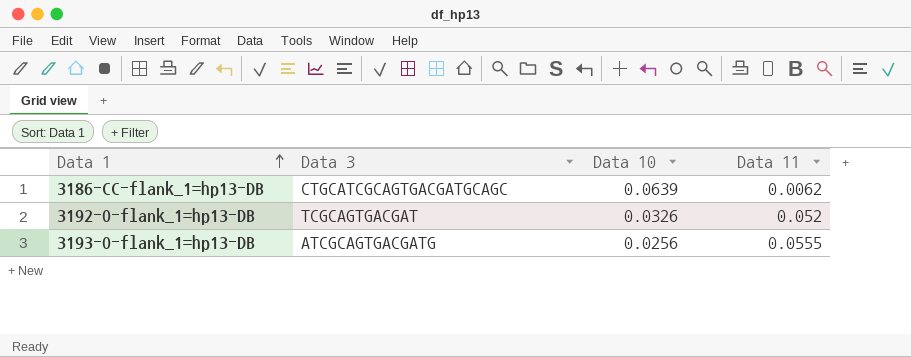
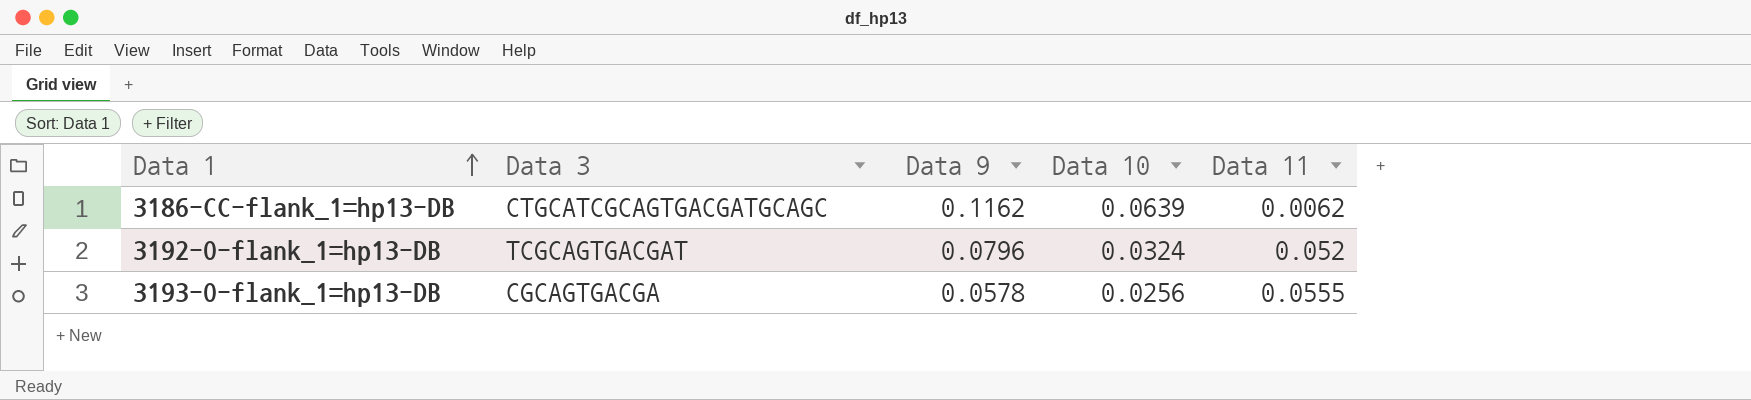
column Data 9 | position: none -> 3
3192-O-flank_1=hp13-DB | Data 10: 0.0326 -> 0.0324
3193-O-flank_1=hp13-DB | Data 3: ATCGCAGTGACGATG -> CGCAGTGACGA

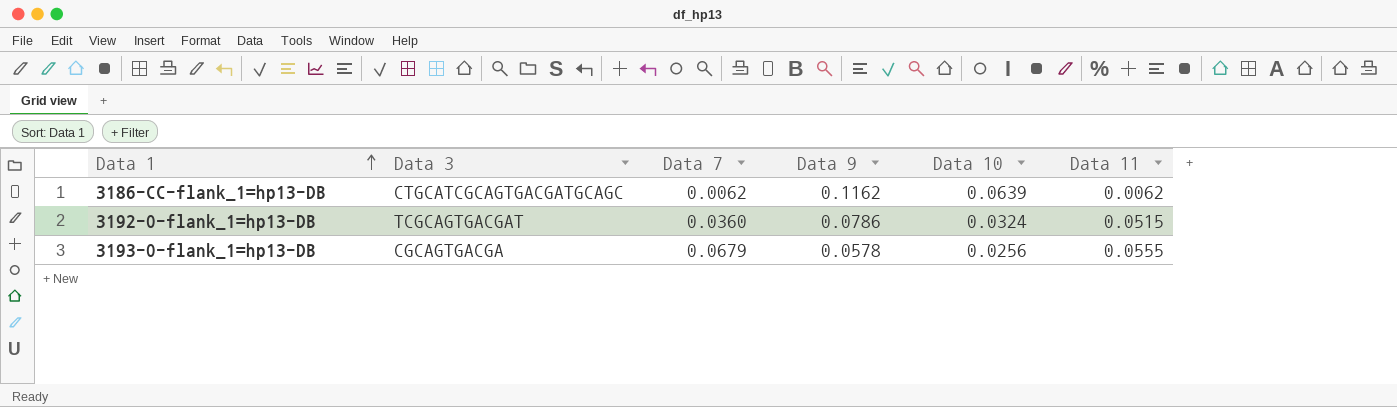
column Data 7 | position: none -> 3
3192-O-flank_1=hp13-DB | Data 9: 0.0796 -> 0.0786
3192-O-flank_1=hp13-DB | Data 11: 0.052 -> 0.0515

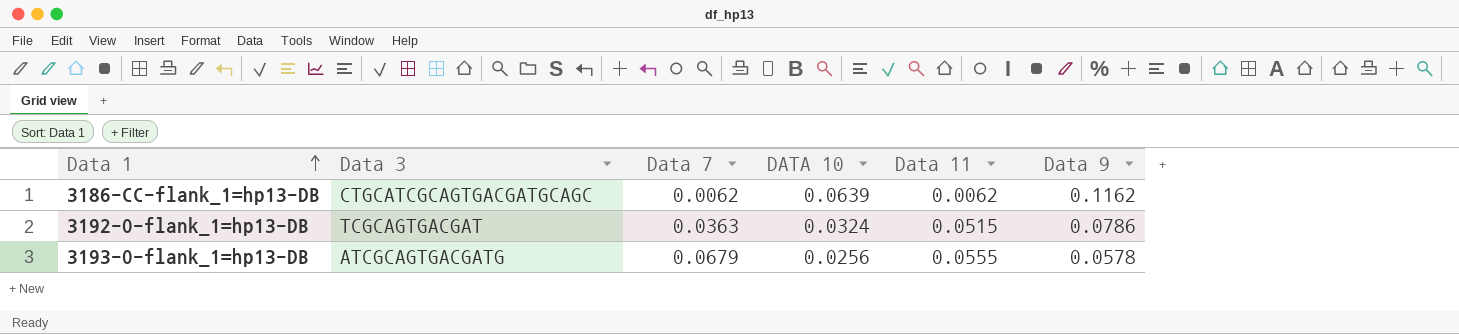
column name: Data 10 -> DATA 10
column Data 9 | position: 4 -> 6
3192-O-flank_1=hp13-DB | Data 7: 0.0360 -> 0.0363
3193-O-flank_1=hp13-DB | Data 3: CGCAGTGACGA -> ATCGCAGTGACGATG

